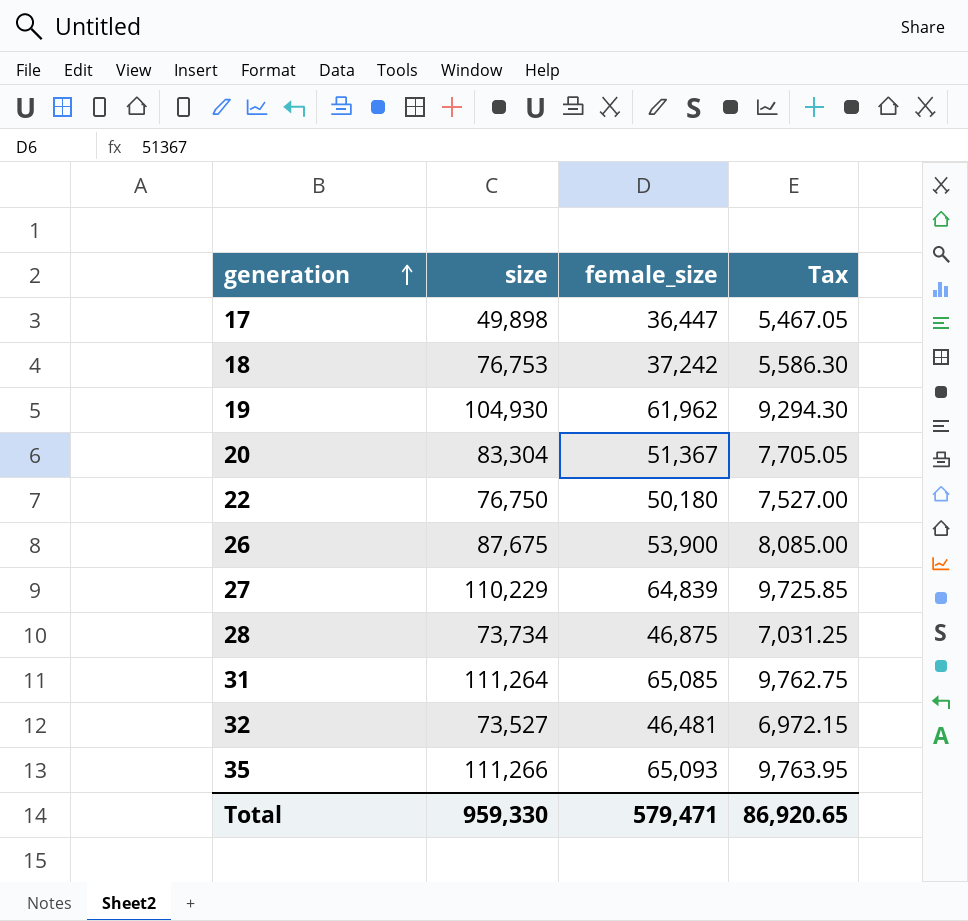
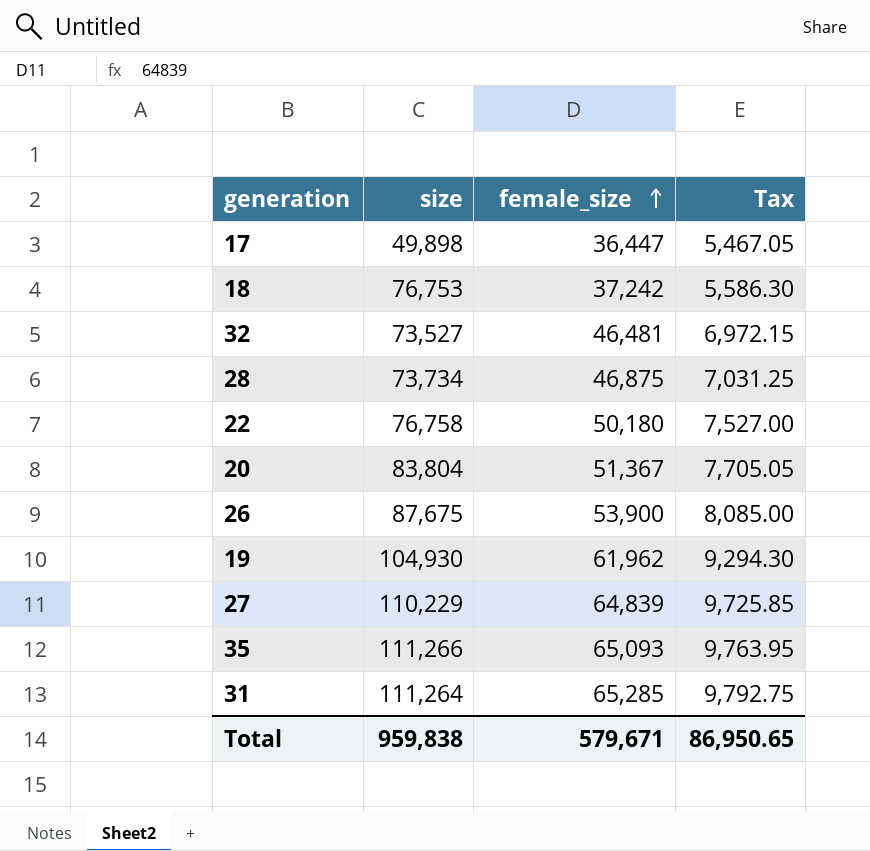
row order: generation ascending -> female_size ascending
22 | size: 76,750 -> 76,758
20 | size: 83,304 -> 83,804
31 | female_size: 65,085 -> 65,285
31 | Tax: 9,762.75 -> 9,792.75
Total | size: 959,330 -> 959,838
Total | female_size: 579,471 -> 579,671
Total | Tax: 86,920.65 -> 86,950.65

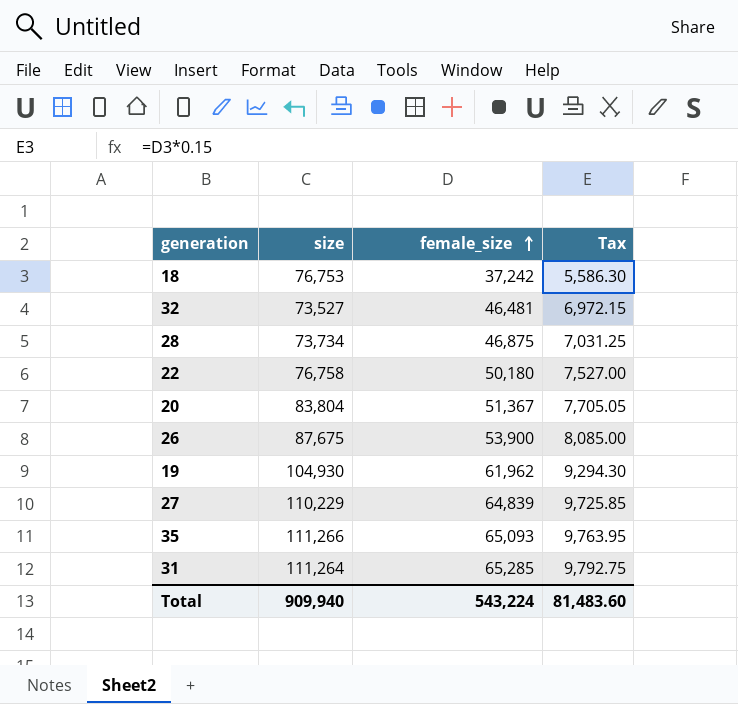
row 17: 49,898 | 36,447 | 5,467.05 -> none
Total | size: 959,838 -> 909,940
Total | female_size: 579,671 -> 543,224
Total | Tax: 86,950.65 -> 81,483.60

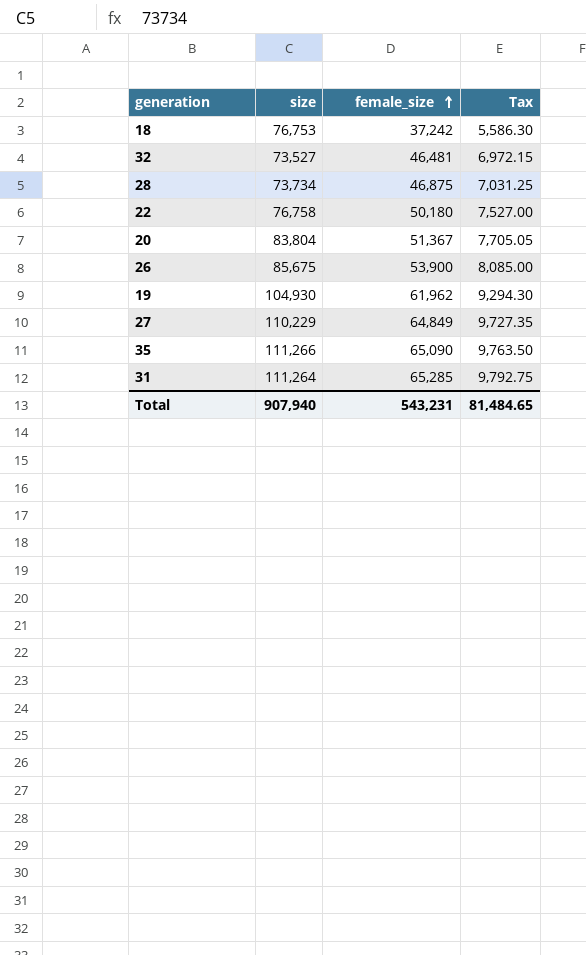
26 | size: 87,675 -> 85,675
27 | female_size: 64,839 -> 64,849
27 | Tax: 9,725.85 -> 9,727.35
35 | female_size: 65,093 -> 65,090
35 | Tax: 9,763.95 -> 9,763.50
Total | size: 909,940 -> 907,940
Total | female_size: 543,224 -> 543,231
Total | Tax: 81,483.60 -> 81,484.65

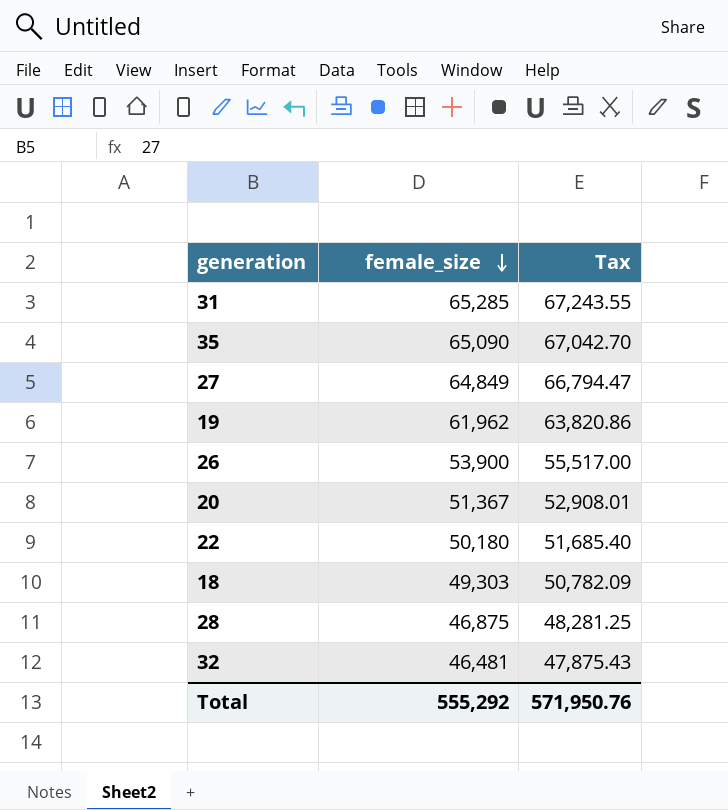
row order: female_size ascending -> female_size descending
column size | position: 2 -> none
column Tax | formula: [female_size] * 0.15 -> [female_size] * 1.03
18 | female_size: 37,242 -> 49,303
Total | female_size: 543,231 -> 555,292
Total | Tax: 81,484.65 -> 571,950.76

